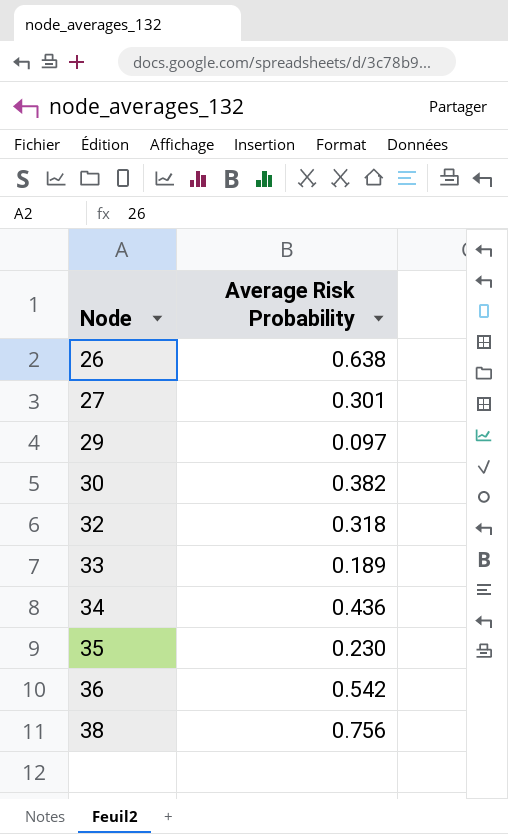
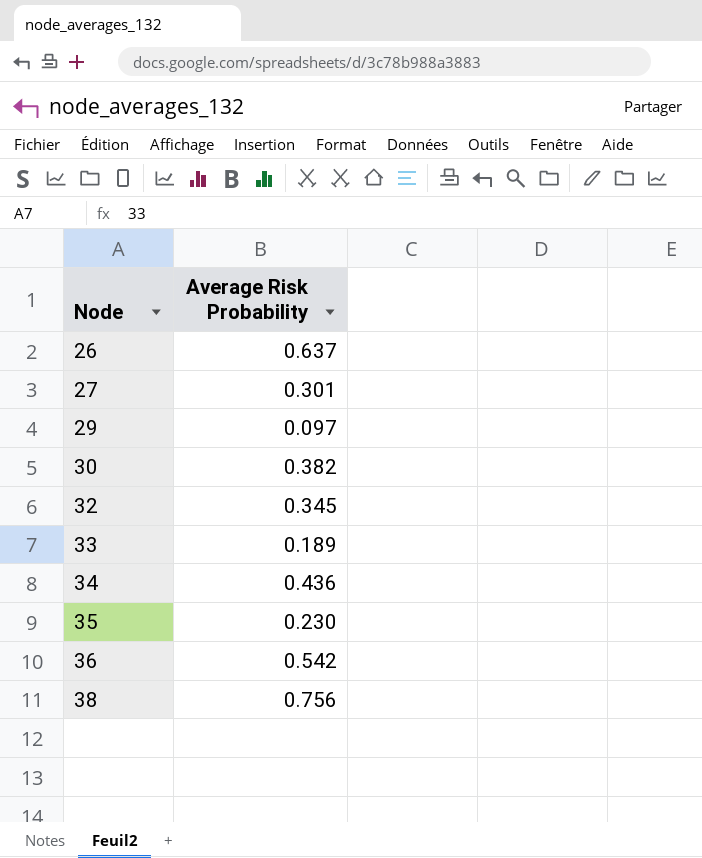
26 | Average Risk Probability: 0.638 -> 0.637
32 | Average Risk Probability: 0.318 -> 0.345

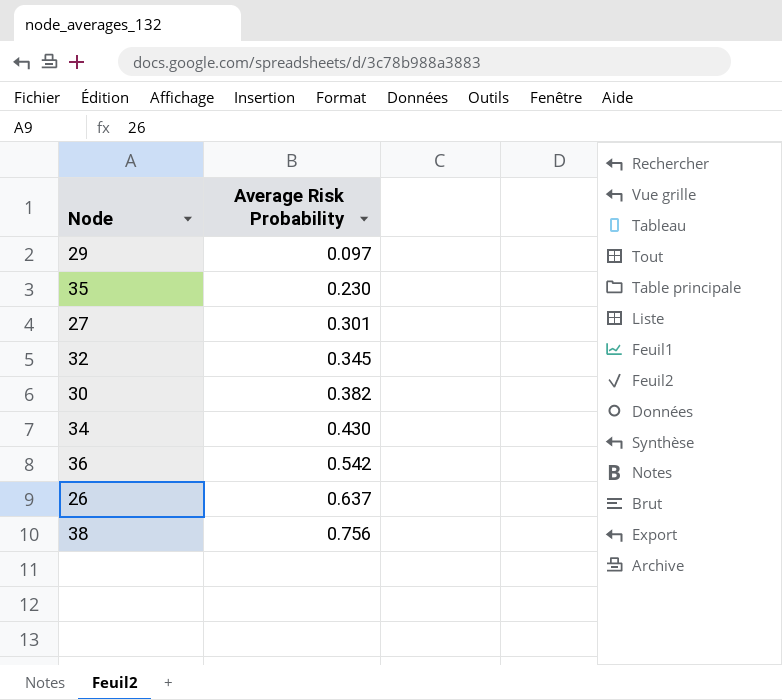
row order: Node ascending -> Average Risk Probability ascending
row 33: 0.189 -> none
34 | Average Risk Probability: 0.436 -> 0.430

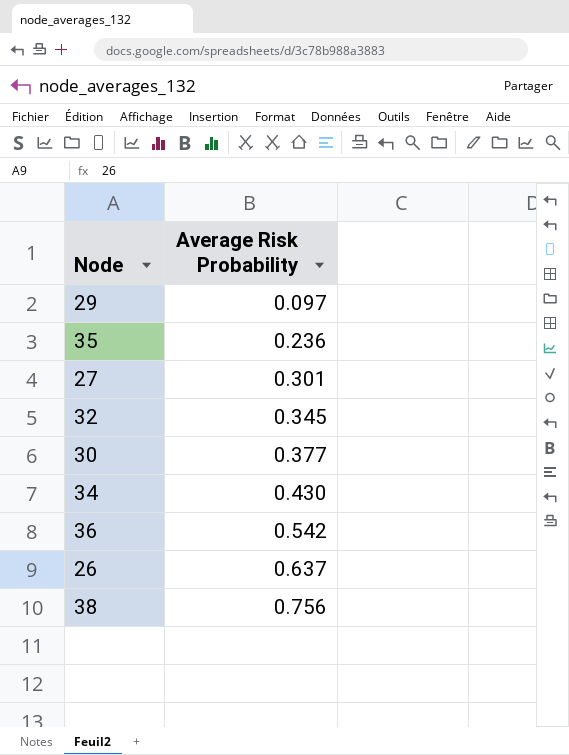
35 | Average Risk Probability: 0.230 -> 0.236
30 | Average Risk Probability: 0.382 -> 0.377

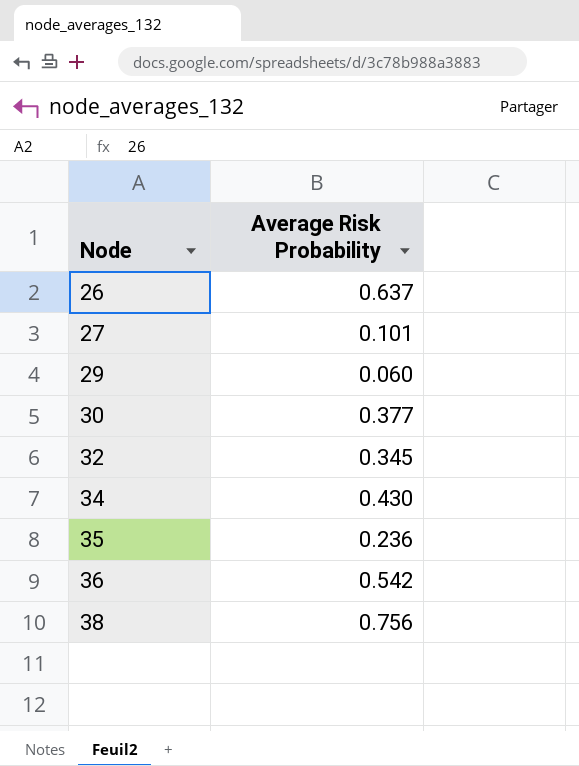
row order: Average Risk Probability ascending -> Node ascending
27 | Average Risk Probability: 0.301 -> 0.101
29 | Average Risk Probability: 0.097 -> 0.060

